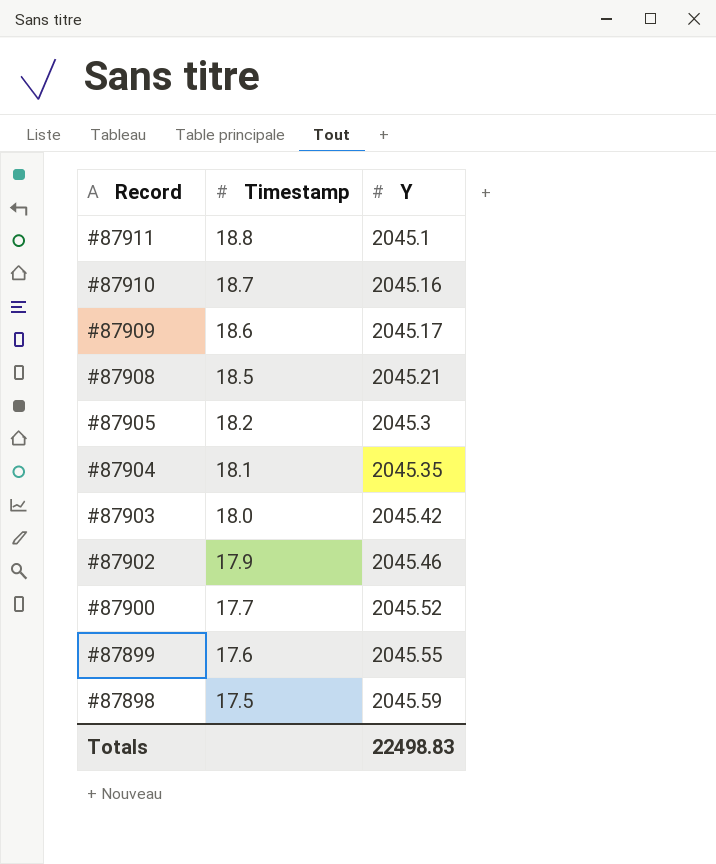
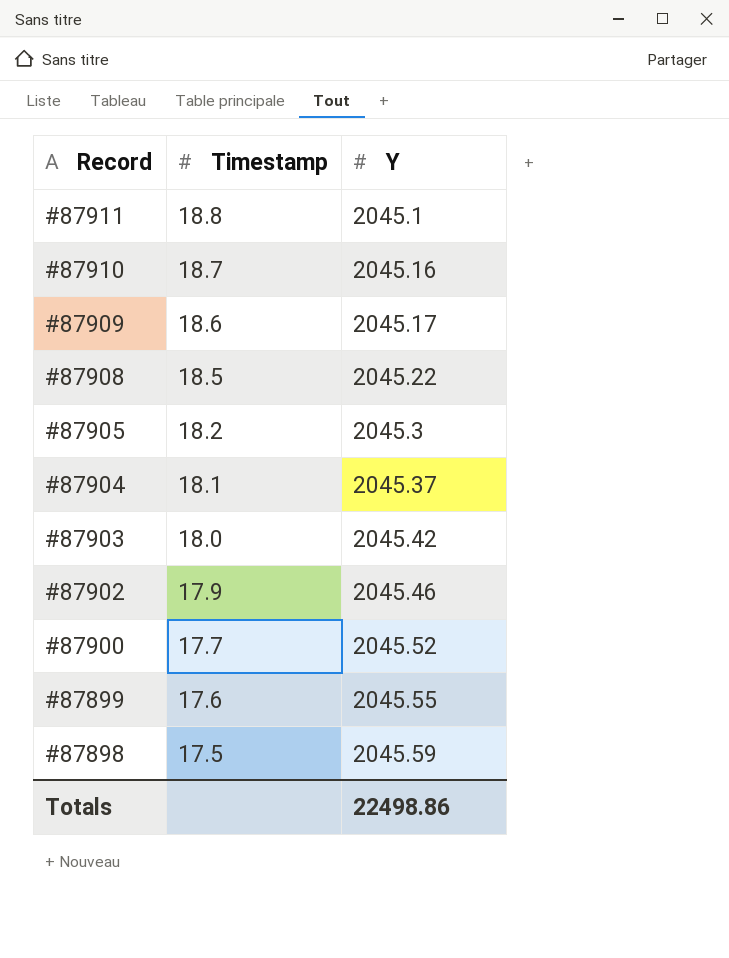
#87908 | Y: 2045.21 -> 2045.22
#87904 | Y: 2045.35 -> 2045.37
Totals | Y: 22498.83 -> 22498.86

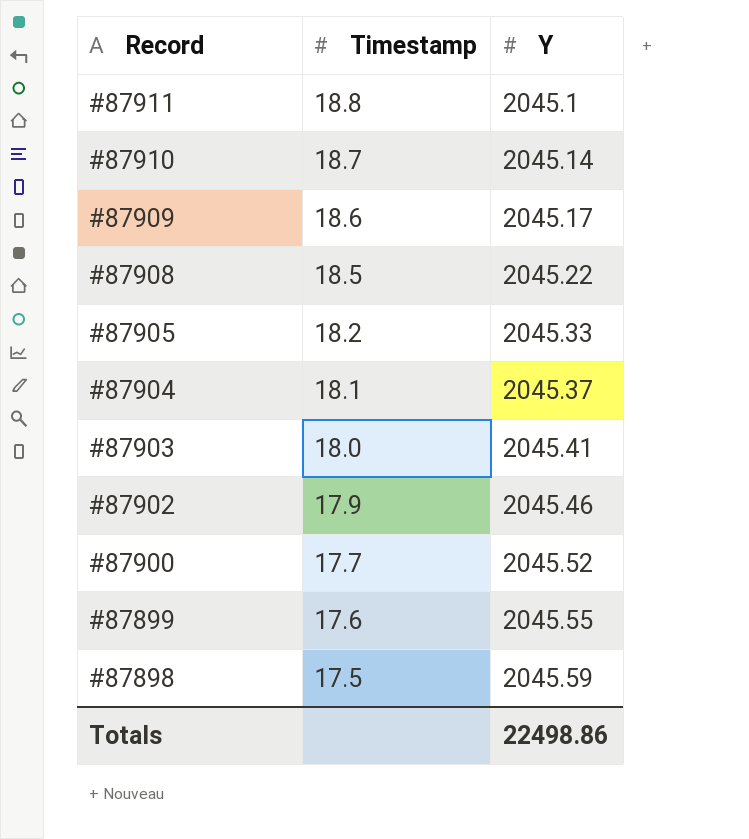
#87910 | Y: 2045.16 -> 2045.14
#87905 | Y: 2045.3 -> 2045.33
#87903 | Y: 2045.42 -> 2045.41

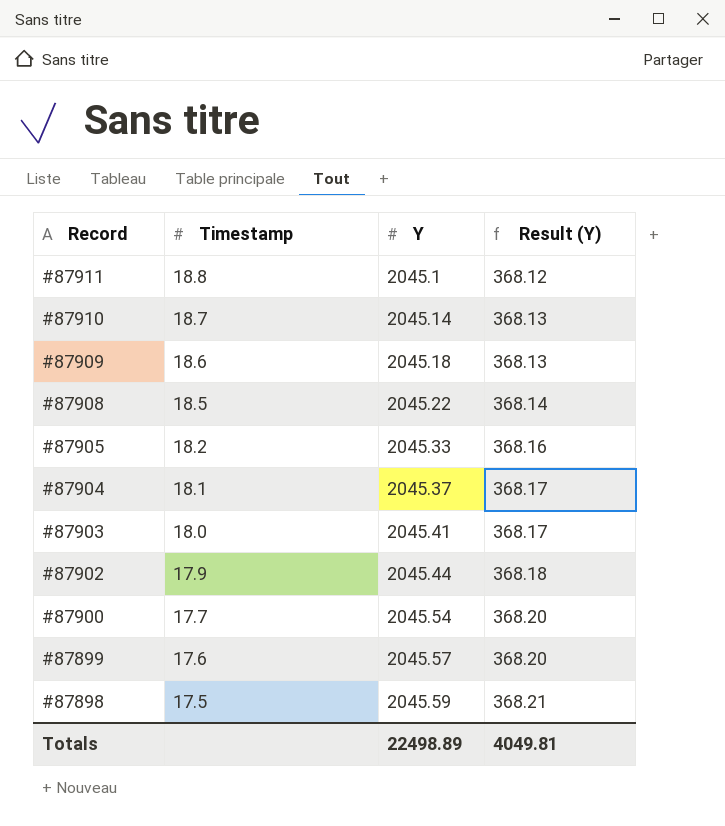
column Result (Y) | formula: none -> [Y] * 0.18
#87909 | Y: 2045.17 -> 2045.18
#87902 | Y: 2045.46 -> 2045.44
#87900 | Y: 2045.52 -> 2045.54
#87899 | Y: 2045.55 -> 2045.57
Totals | Y: 22498.86 -> 22498.89

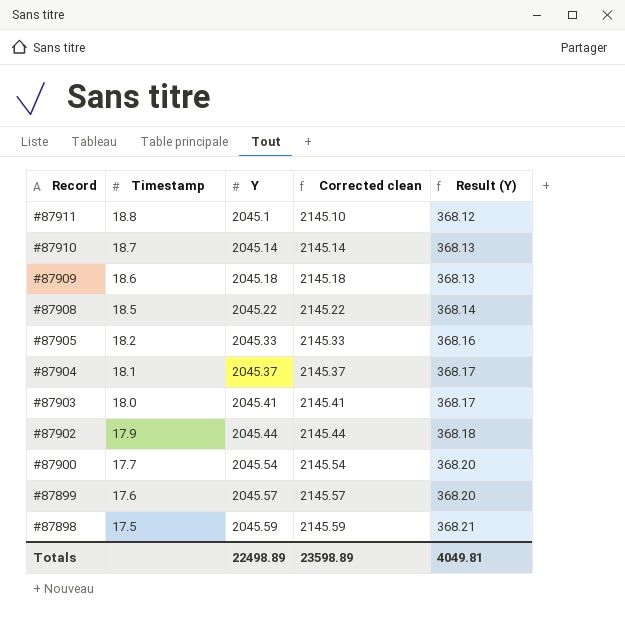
column Corrected clean | formula: none -> [Y] + 100

